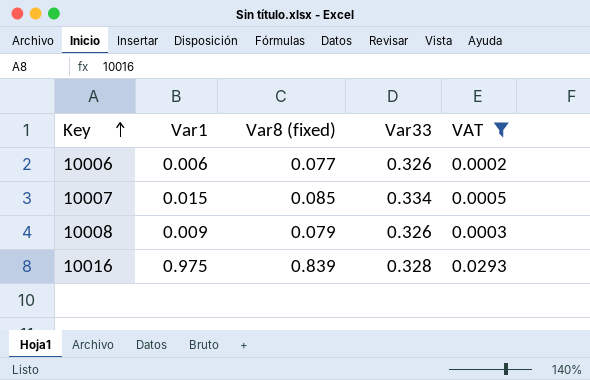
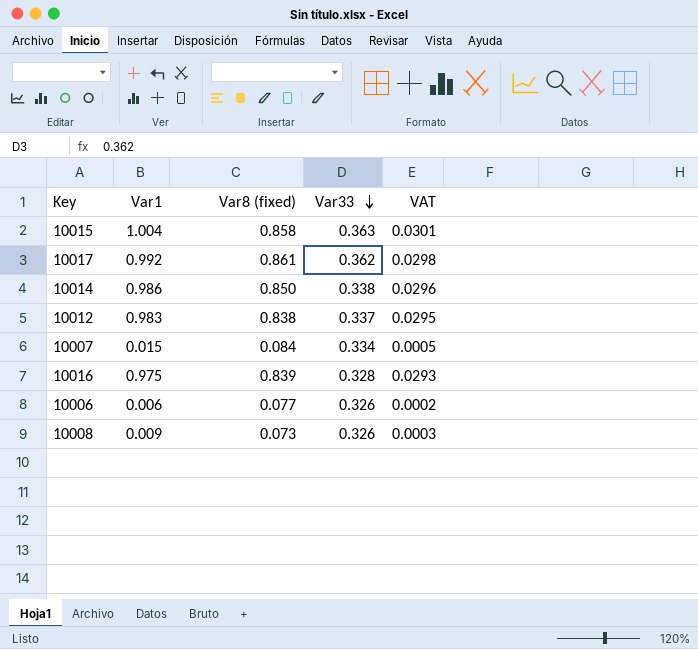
filter: VAT <= 0.0293 -> none
row order: Key ascending -> Var33 descending
10007 | Var8 (fixed): 0.085 -> 0.084
10008 | Var8 (fixed): 0.079 -> 0.073

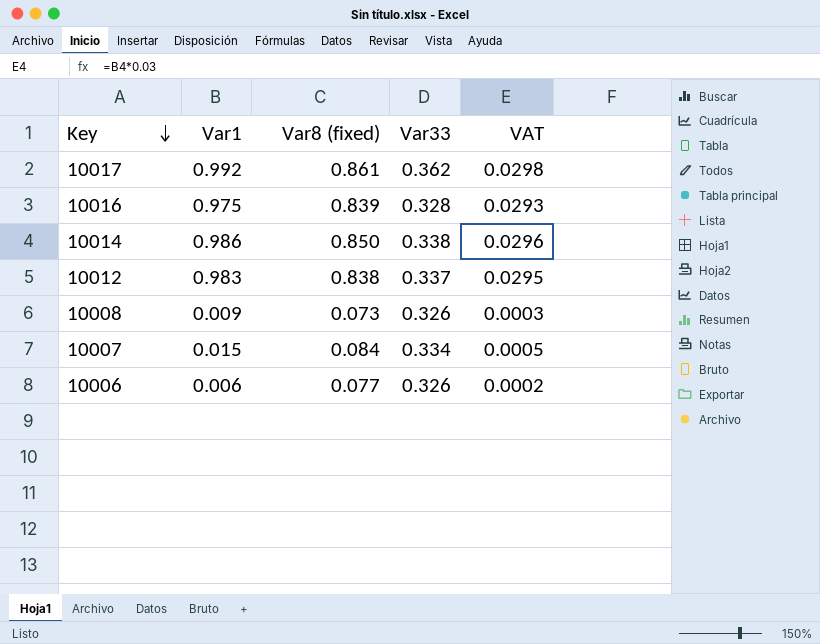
row order: Var33 descending -> Key descending
row 10015: 1.004 | 0.858 | 0.363 | 0.0301 -> none

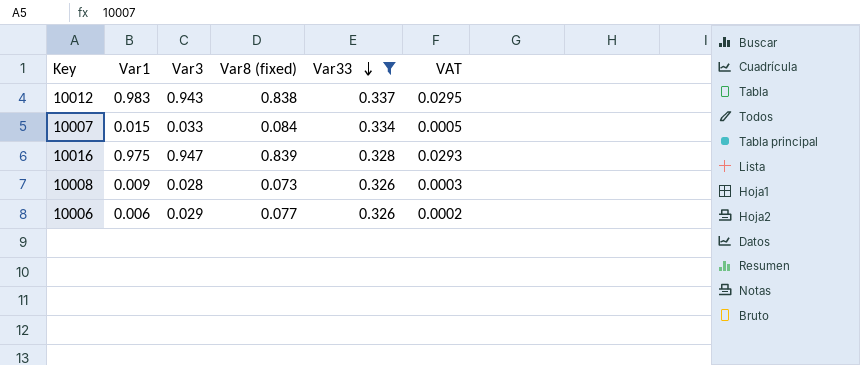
filter: none -> Var33 <= 0.337
row order: Key descending -> Var33 descending
column Var3 | position: none -> 3

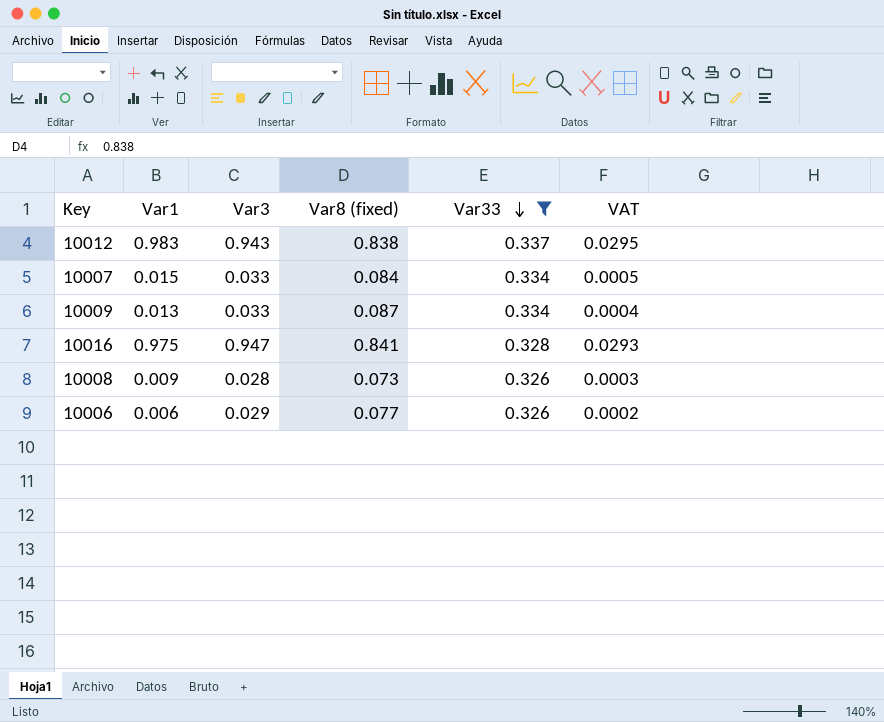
row 10009: none -> 0.013 | 0.033 | 0.087 | 0.334 | 0.0004
10016 | Var8 (fixed): 0.839 -> 0.841

